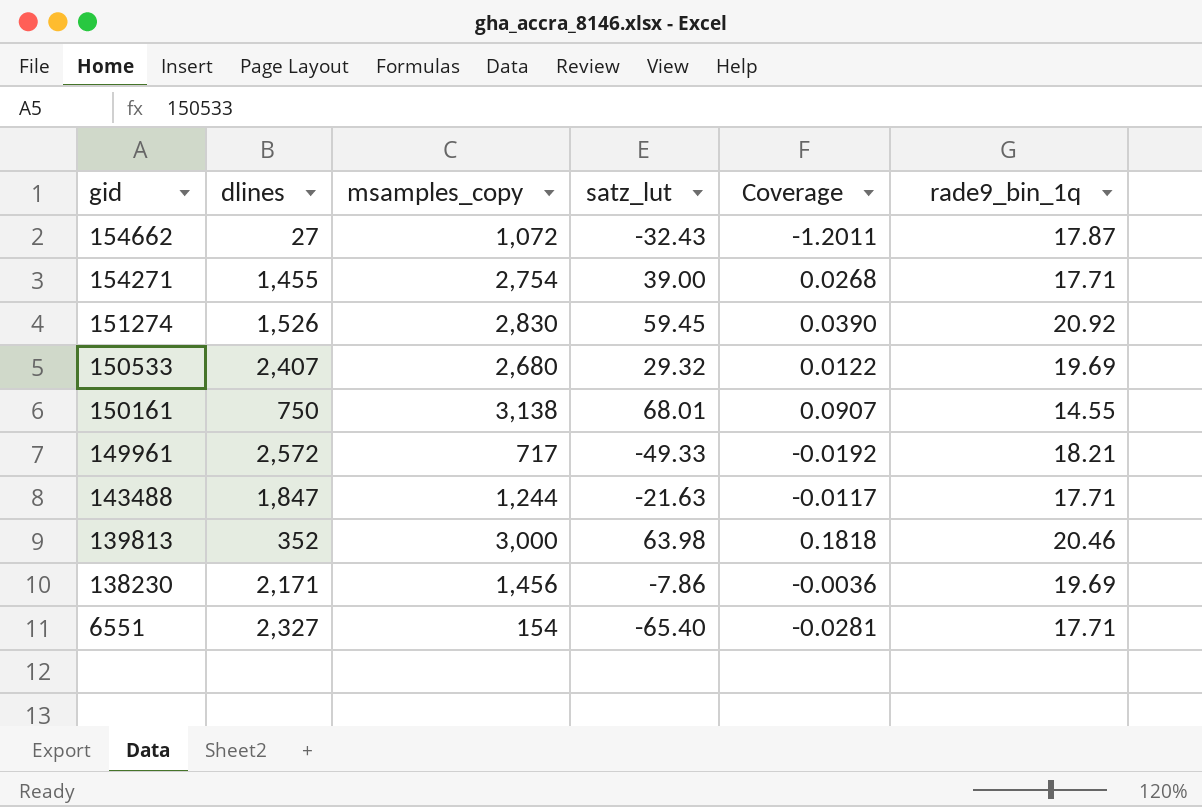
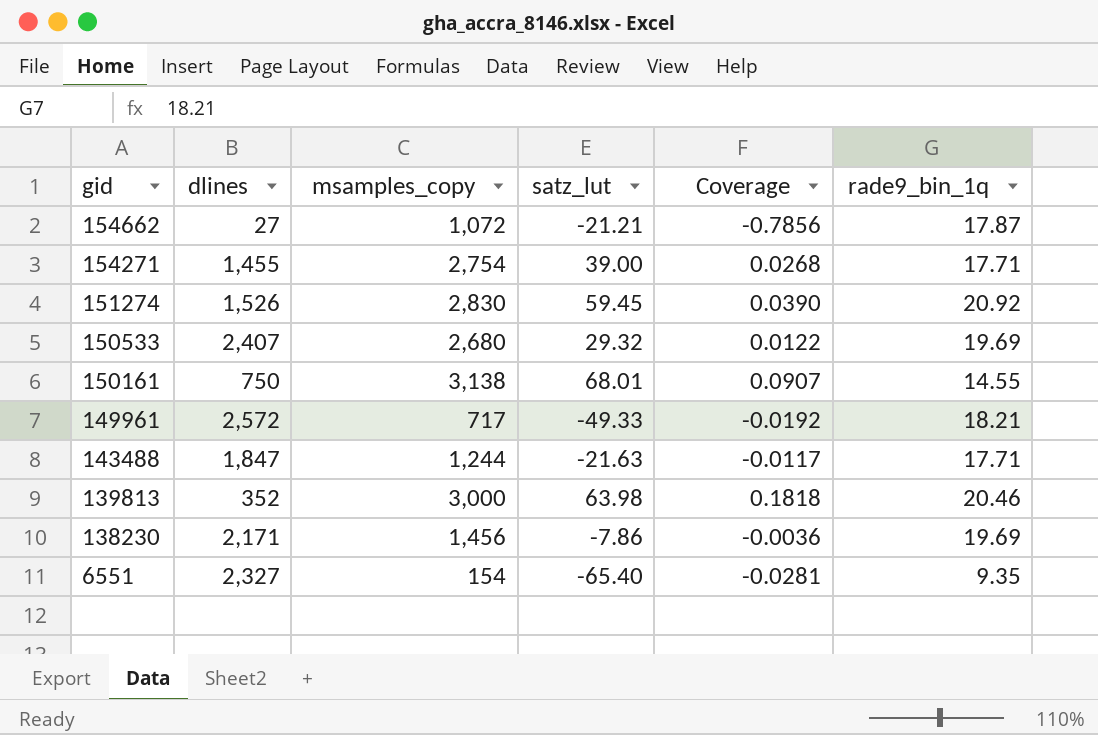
154662 | satz_lut: -32.43 -> -21.21
154662 | Coverage: -1.2011 -> -0.7856
6551 | rade9_bin_1q: 17.71 -> 9.35

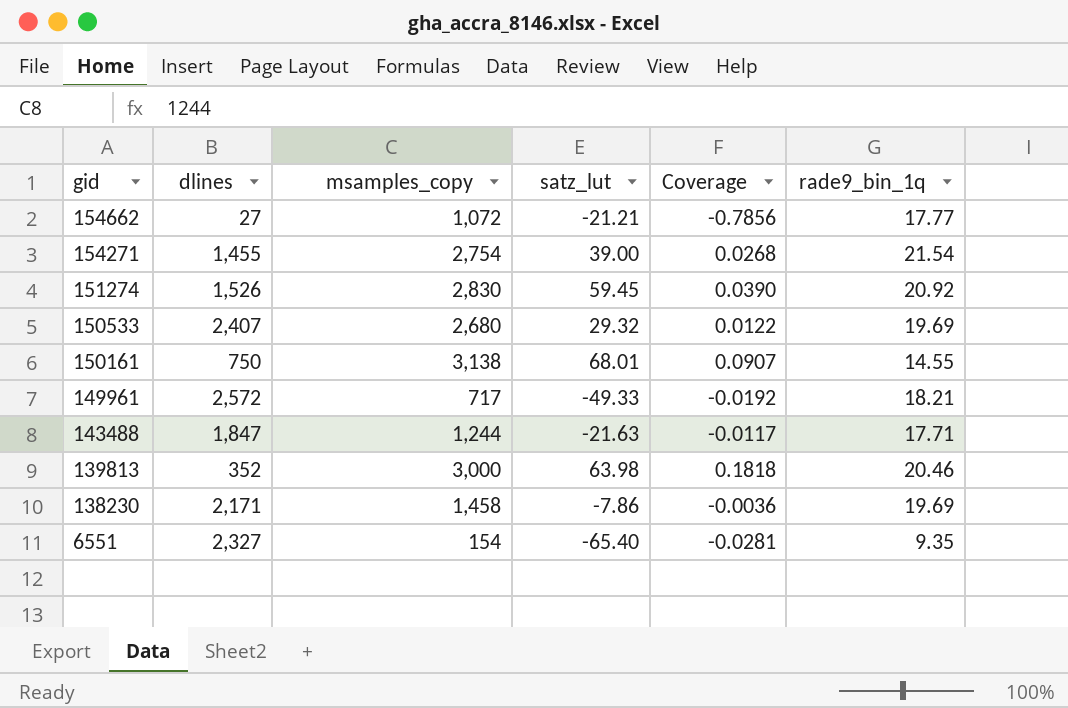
154662 | rade9_bin_1q: 17.87 -> 17.77
154271 | rade9_bin_1q: 17.71 -> 21.54
138230 | msamples_copy: 1,456 -> 1,458

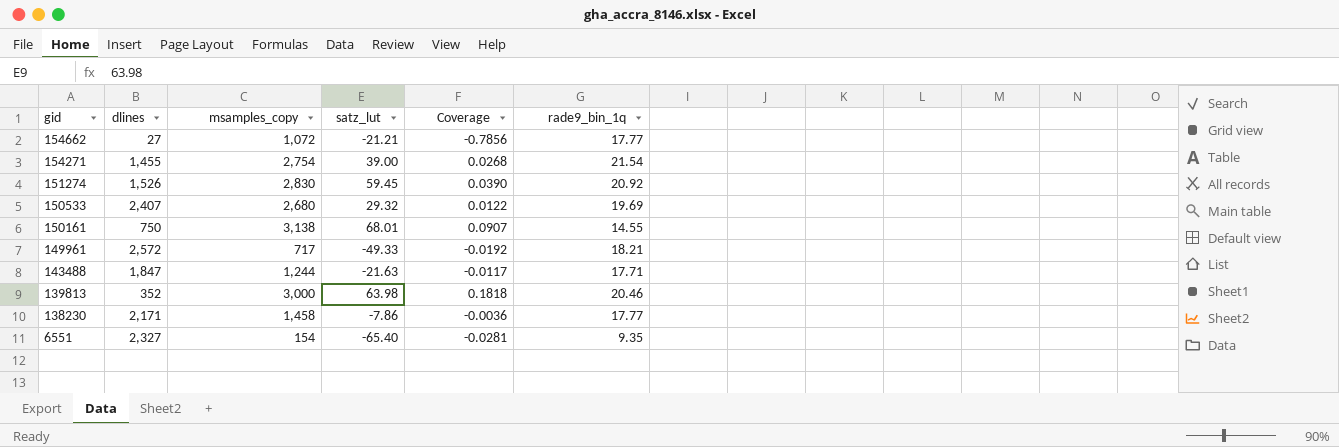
138230 | rade9_bin_1q: 19.69 -> 17.77

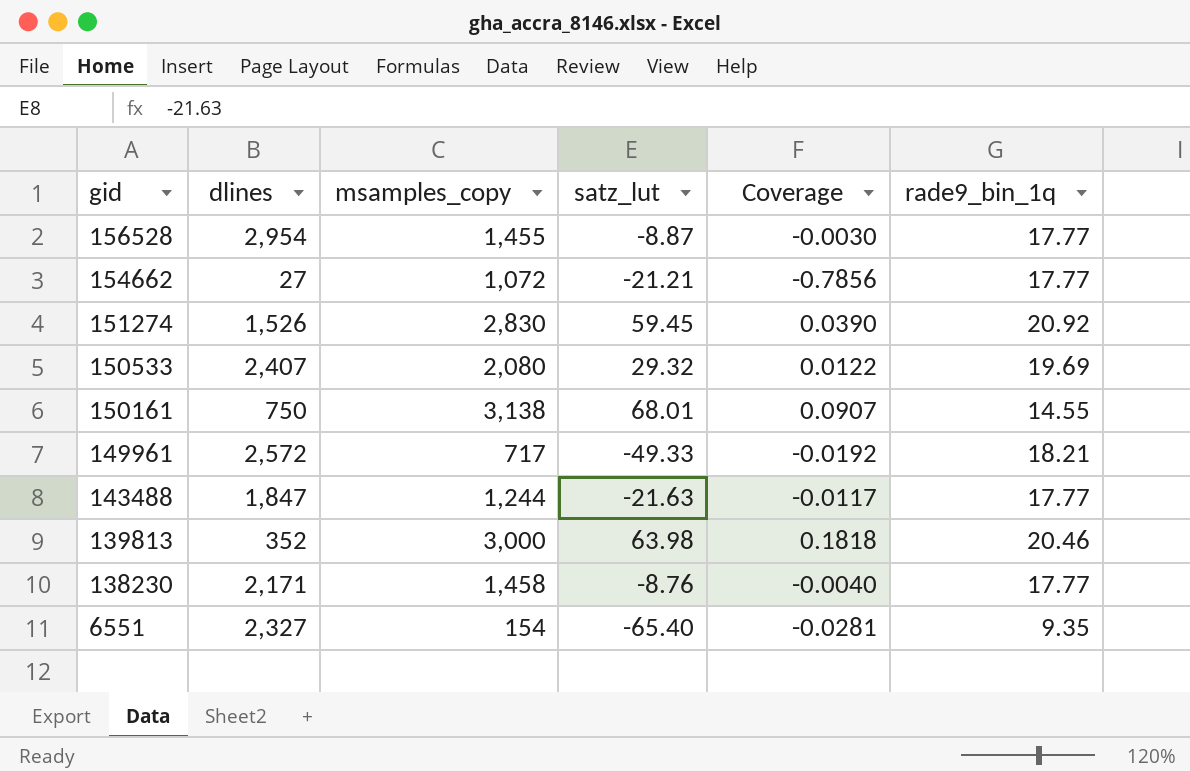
row 154271: 1,455 | 2,754 | 39.00 | 0.0268 | 21.54 -> none
row 156528: none -> 2,954 | 1,455 | -8.87 | -0.0030 | 17.77
150533 | msamples_copy: 2,680 -> 2,080
143488 | rade9_bin_1q: 17.71 -> 17.77
138230 | satz_lut: -7.86 -> -8.76
138230 | Coverage: -0.0036 -> -0.0040

